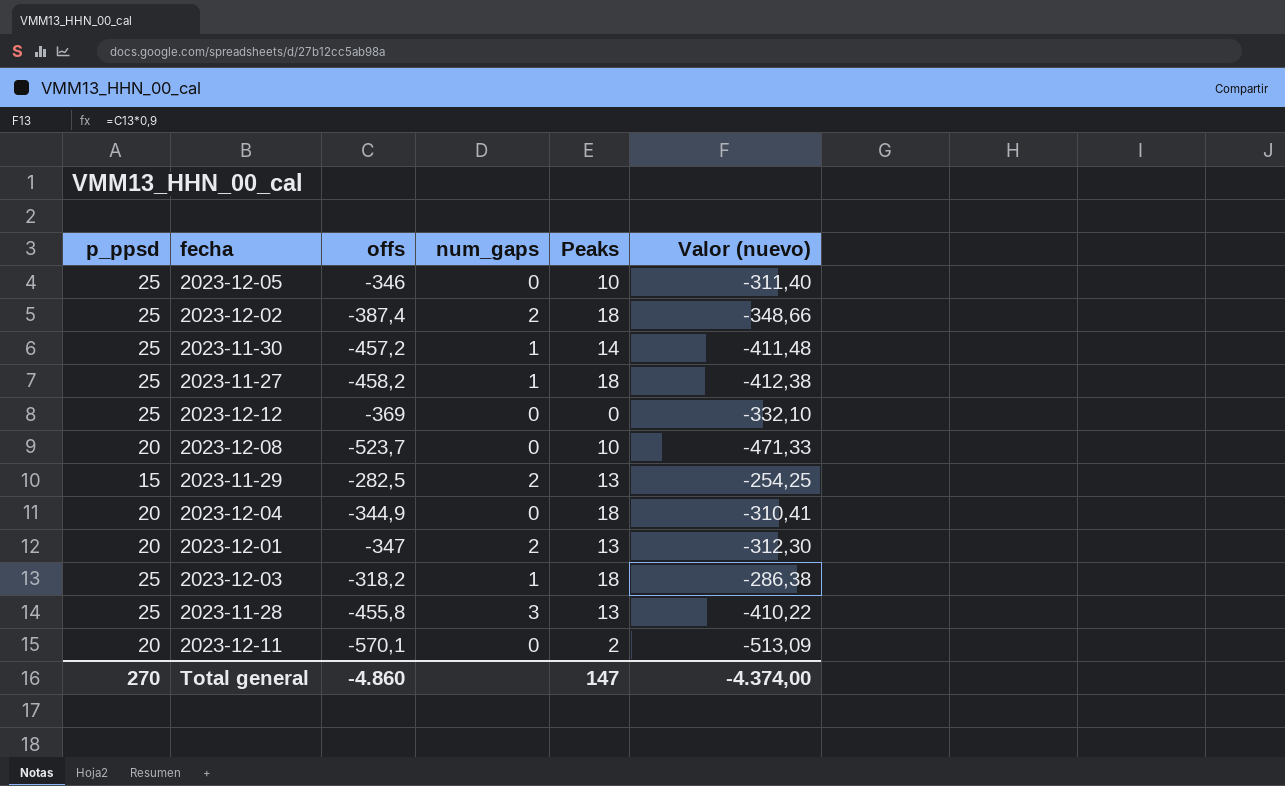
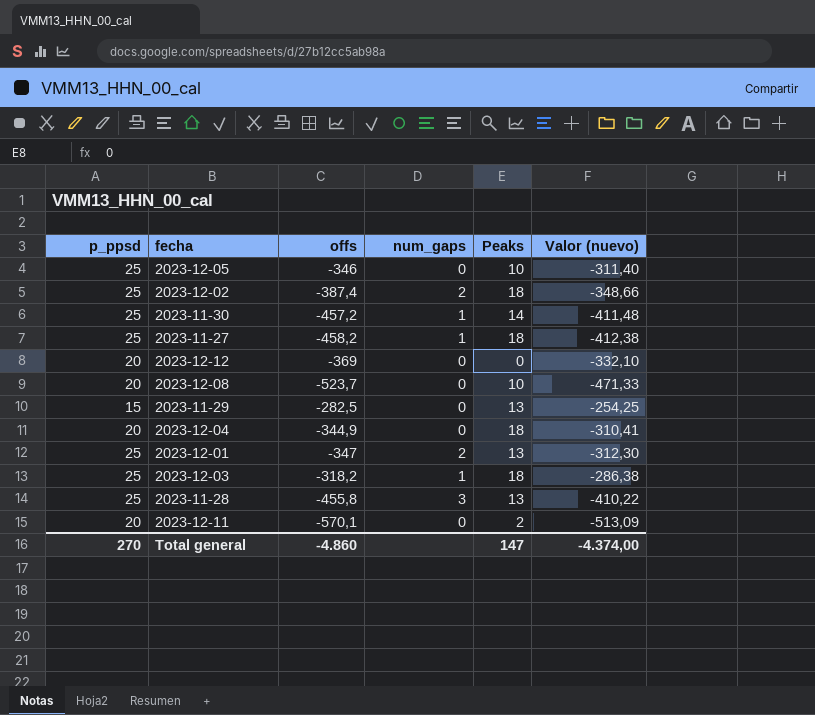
2023-12-12 | p_ppsd: 25 -> 20
2023-11-29 | num_gaps: 2 -> 0
2023-12-01 | p_ppsd: 20 -> 25

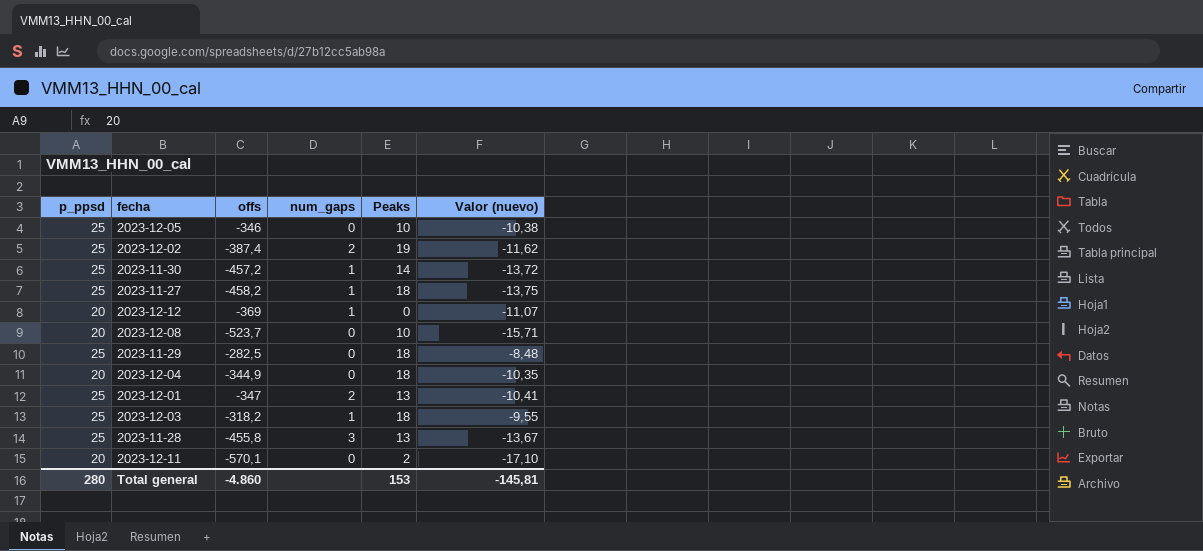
column Valor (nuevo) | formula: [offs] * 0,9 -> [offs] * 0,03
2023-12-02 | Peaks: 18 -> 19
2023-12-12 | num_gaps: 0 -> 1
2023-11-29 | p_ppsd: 15 -> 25
2023-11-29 | Peaks: 13 -> 18
Total general | p_ppsd: 270 -> 280
Total general | Peaks: 147 -> 153
Total general | Valor (nuevo): -4.374,00 -> -145,81

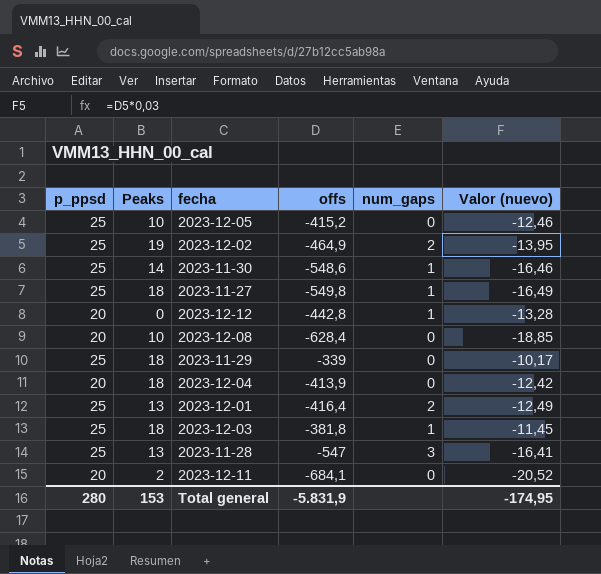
column Peaks | position: 5 -> 2
2023-12-05 | offs: -346 -> -415,2
2023-12-05 | Valor (nuevo): -10,38 -> -12,46
2023-12-02 | offs: -387,4 -> -464,9
2023-12-02 | Valor (nuevo): -11,62 -> -13,95
2023-11-30 | offs: -457,2 -> -548,6
2023-11-30 | Valor (nuevo): -13,72 -> -16,46
2023-11-27 | offs: -458,2 -> -549,8
2023-11-27 | Valor (nuevo): -13,75 -> -16,49
2023-12-12 | offs: -369 -> -442,8
2023-12-12 | Valor (nuevo): -11,07 -> -13,28
2023-12-08 | offs: -523,7 -> -628,4
2023-12-08 | Valor (nuevo): -15,71 -> -18,85
2023-11-29 | offs: -282,5 -> -339
2023-11-29 | Valor (nuevo): -8,48 -> -10,17
2023-12-04 | offs: -344,9 -> -413,9
2023-12-04 | Valor (nuevo): -10,35 -> -12,42
2023-12-01 | offs: -347 -> -416,4
2023-12-01 | Valor (nuevo): -10,41 -> -12,49
2023-12-03 | offs: -318,2 -> -381,8
2023-12-03 | Valor (nuevo): -9,55 -> -11,45
2023-11-28 | offs: -455,8 -> -547
2023-11-28 | Valor (nuevo): -13,67 -> -16,41
2023-12-11 | offs: -570,1 -> -684,1
2023-12-11 | Valor (nuevo): -17,10 -> -20,52
Total general | offs: -4.860 -> -5.831,9
Total general | Valor (nuevo): -145,81 -> -174,95

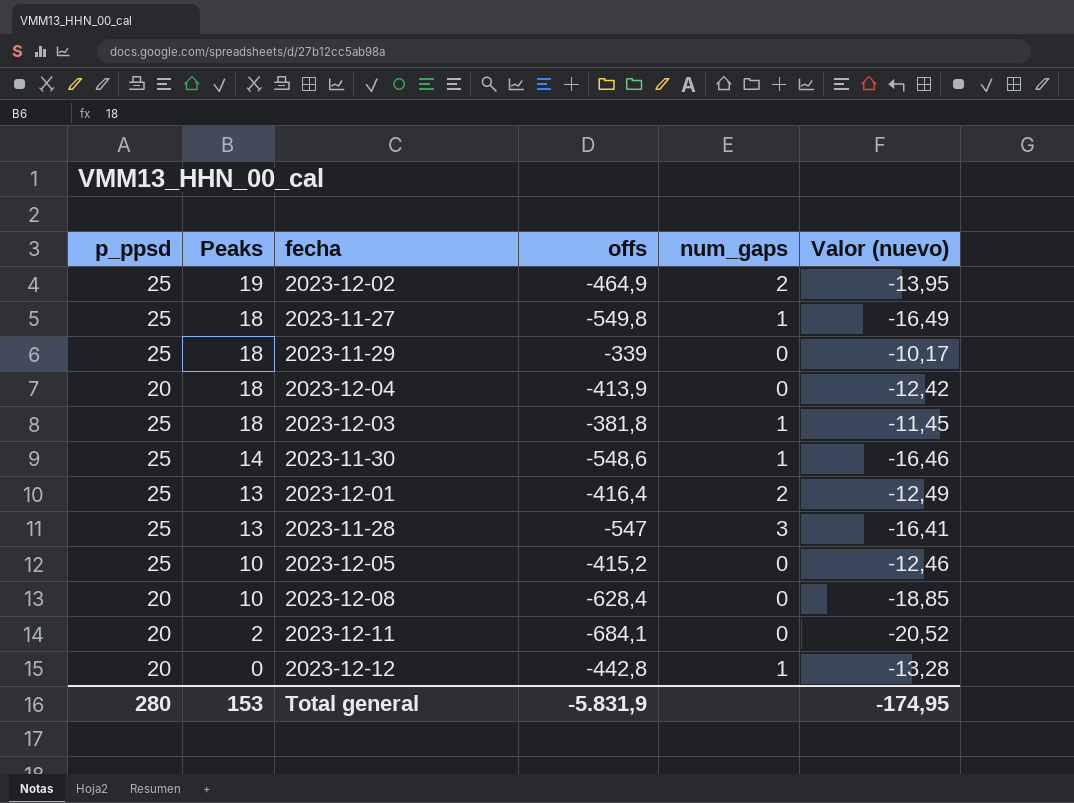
row order: none -> Peaks descending

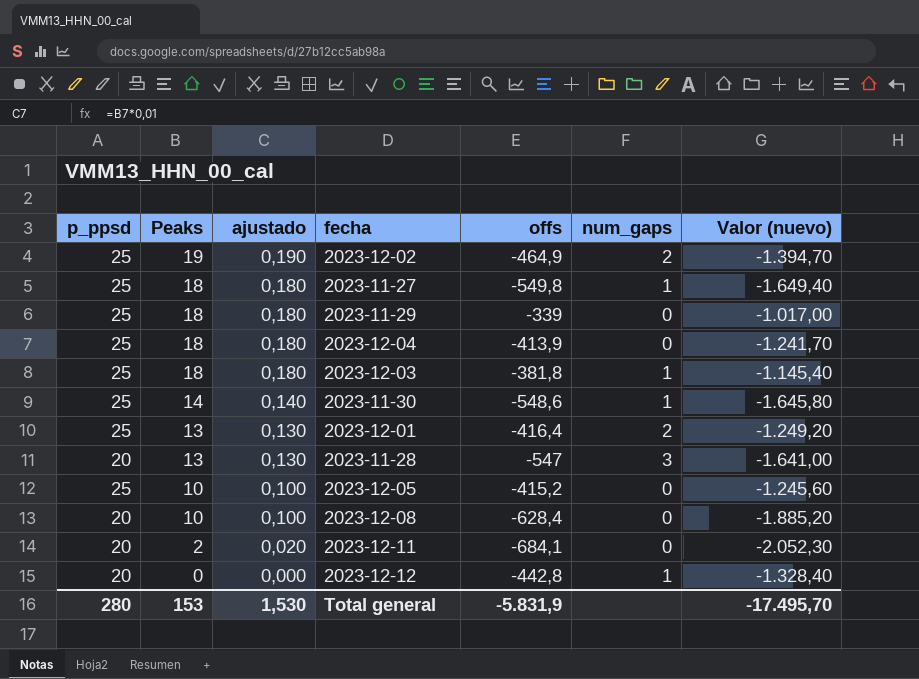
column ajustado | formula: none -> [Peaks] * 0,01
column Valor (nuevo) | formula: [offs] * 0,03 -> [offs] * 3
2023-12-04 | p_ppsd: 20 -> 25
2023-11-28 | p_ppsd: 25 -> 20
Total general | Valor (nuevo): -174,95 -> -17.495,70

